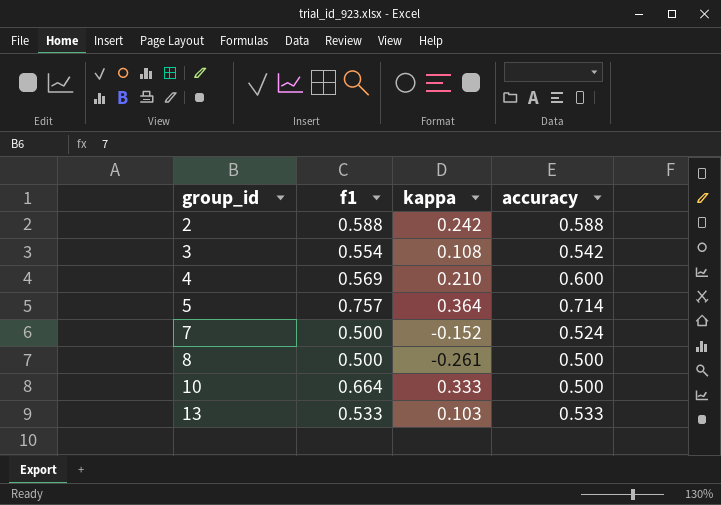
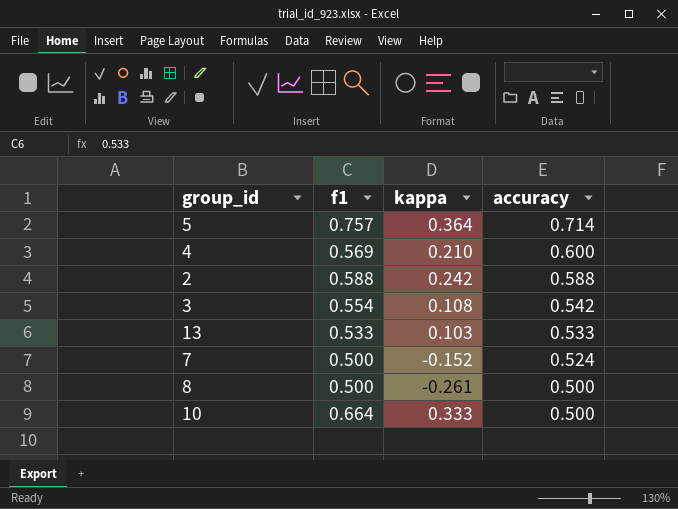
row order: group_id ascending -> accuracy descending

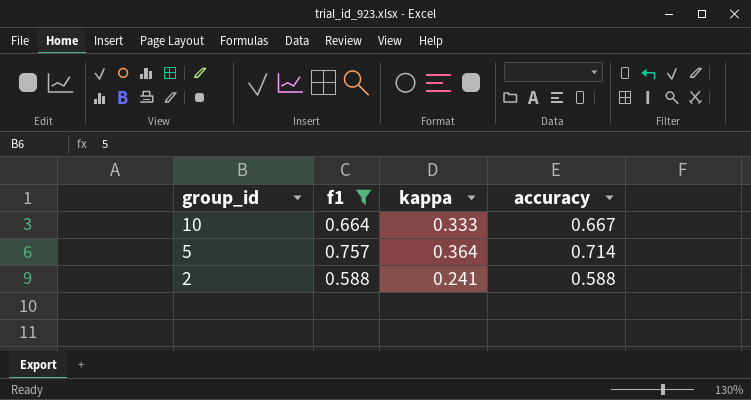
filter: none -> f1 >= 0.588
row order: accuracy descending -> group_id descending
10 | accuracy: 0.500 -> 0.667
2 | kappa: 0.242 -> 0.241

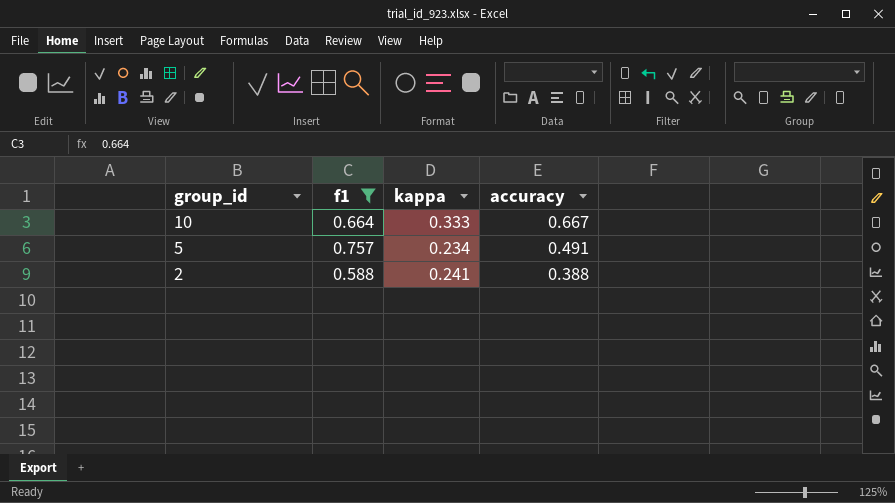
5 | kappa: 0.364 -> 0.234
5 | accuracy: 0.714 -> 0.491
2 | accuracy: 0.588 -> 0.388

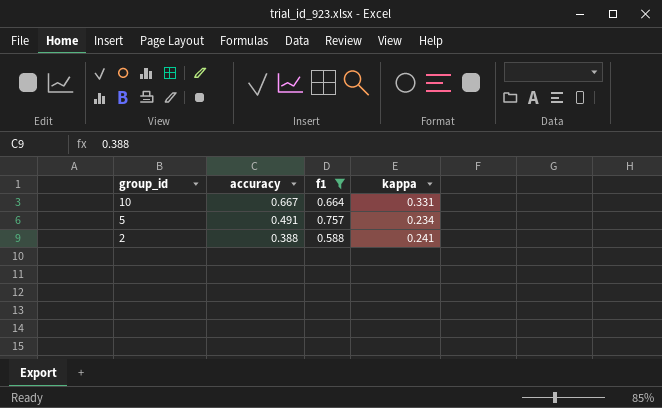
column accuracy | position: 4 -> 2
10 | kappa: 0.333 -> 0.331

